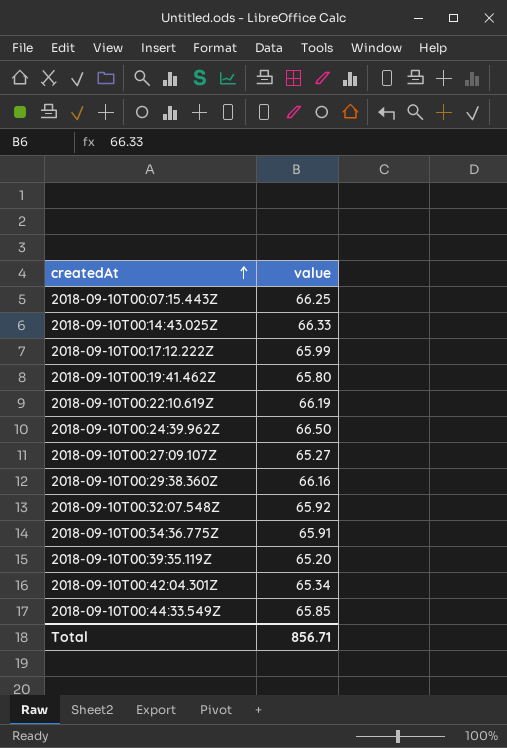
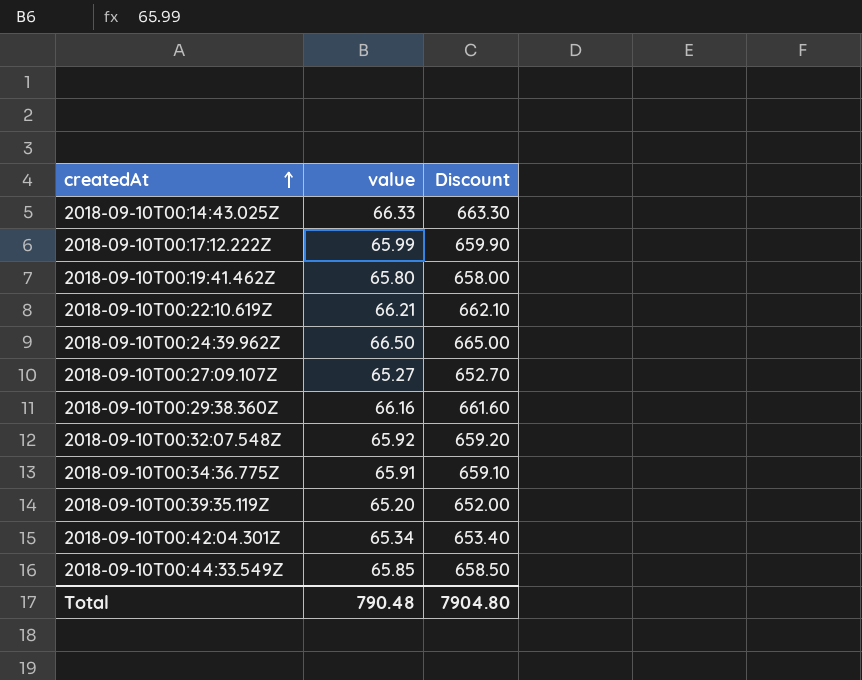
column Discount | formula: none -> [value] * 10
row 2018-09-10T00:07:15.443Z: 66.25 -> none
2018-09-10T00:22:10.619Z | value: 66.19 -> 66.21
Total | value: 856.71 -> 790.48

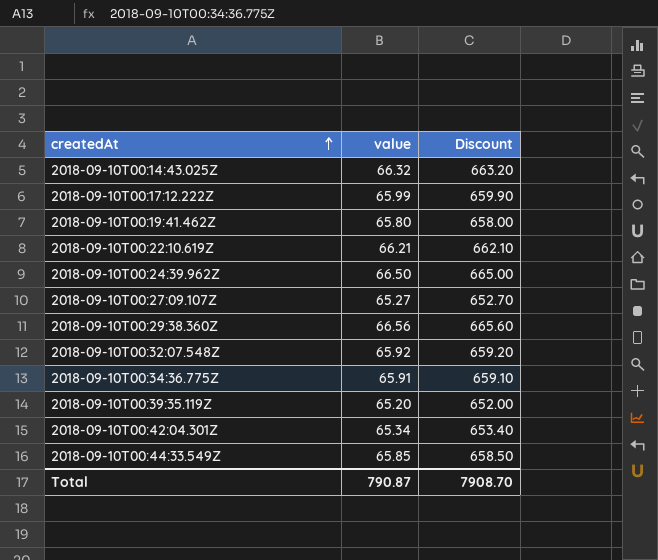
2018-09-10T00:14:43.025Z | value: 66.33 -> 66.32
2018-09-10T00:14:43.025Z | Discount: 663.30 -> 663.20
2018-09-10T00:29:38.360Z | value: 66.16 -> 66.56
2018-09-10T00:29:38.360Z | Discount: 661.60 -> 665.60
Total | value: 790.48 -> 790.87
Total | Discount: 7904.80 -> 7908.70

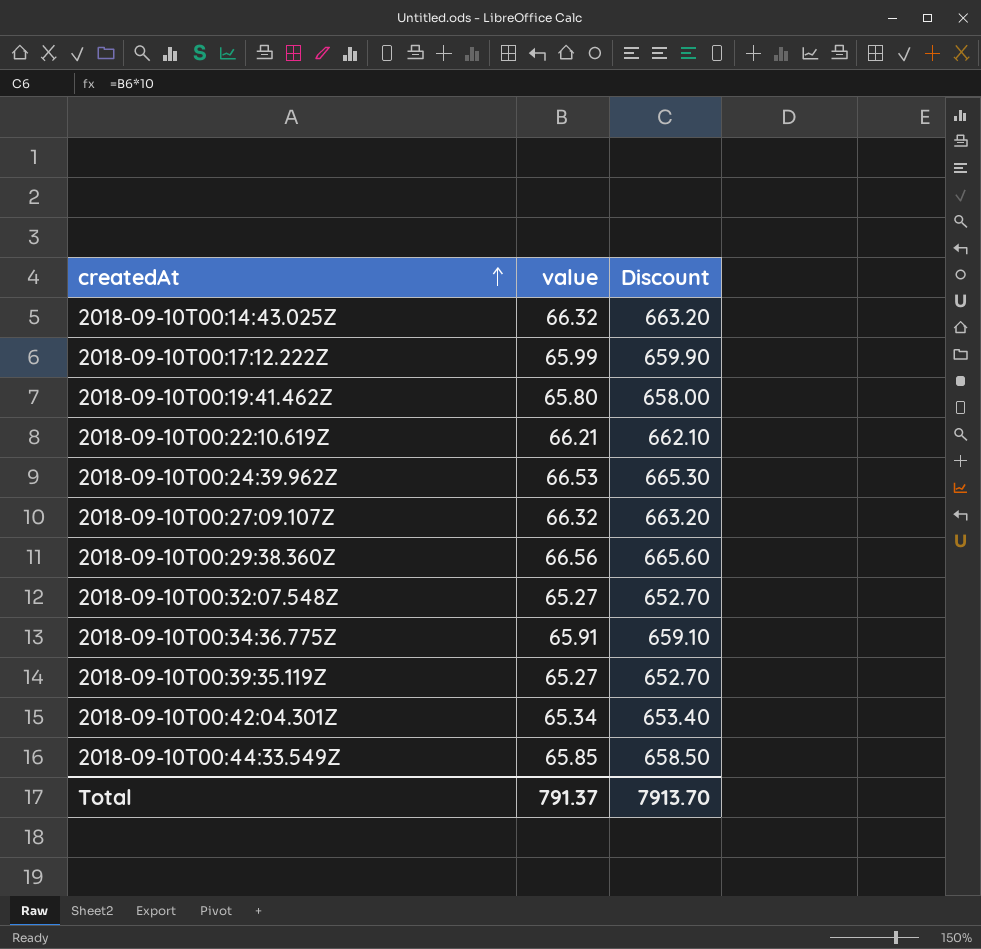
2018-09-10T00:24:39.962Z | value: 66.50 -> 66.53
2018-09-10T00:24:39.962Z | Discount: 665.00 -> 665.30
2018-09-10T00:27:09.107Z | value: 65.27 -> 66.32
2018-09-10T00:27:09.107Z | Discount: 652.70 -> 663.20
2018-09-10T00:32:07.548Z | value: 65.92 -> 65.27
2018-09-10T00:32:07.548Z | Discount: 659.20 -> 652.70
2018-09-10T00:39:35.119Z | value: 65.20 -> 65.27
2018-09-10T00:39:35.119Z | Discount: 652.00 -> 652.70
Total | value: 790.87 -> 791.37
Total | Discount: 7908.70 -> 7913.70

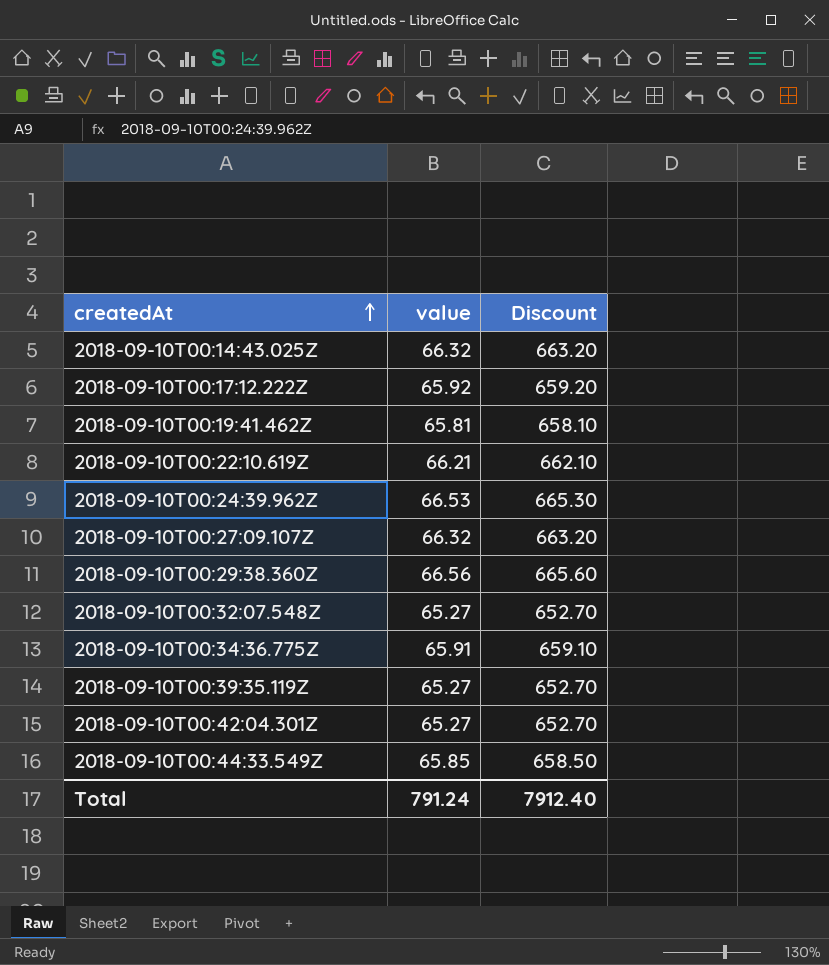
2018-09-10T00:17:12.222Z | value: 65.99 -> 65.92
2018-09-10T00:17:12.222Z | Discount: 659.90 -> 659.20
2018-09-10T00:19:41.462Z | value: 65.80 -> 65.81
2018-09-10T00:19:41.462Z | Discount: 658.00 -> 658.10
2018-09-10T00:42:04.301Z | value: 65.34 -> 65.27
2018-09-10T00:42:04.301Z | Discount: 653.40 -> 652.70
Total | value: 791.37 -> 791.24
Total | Discount: 7913.70 -> 7912.40

